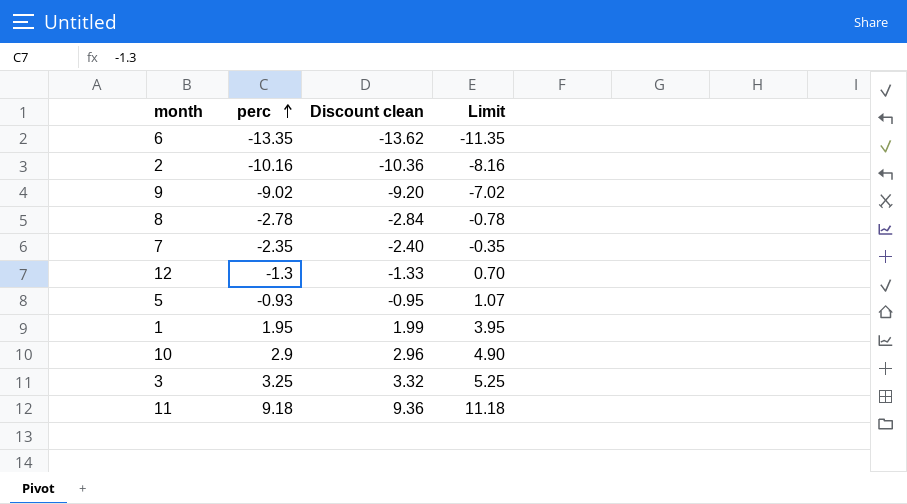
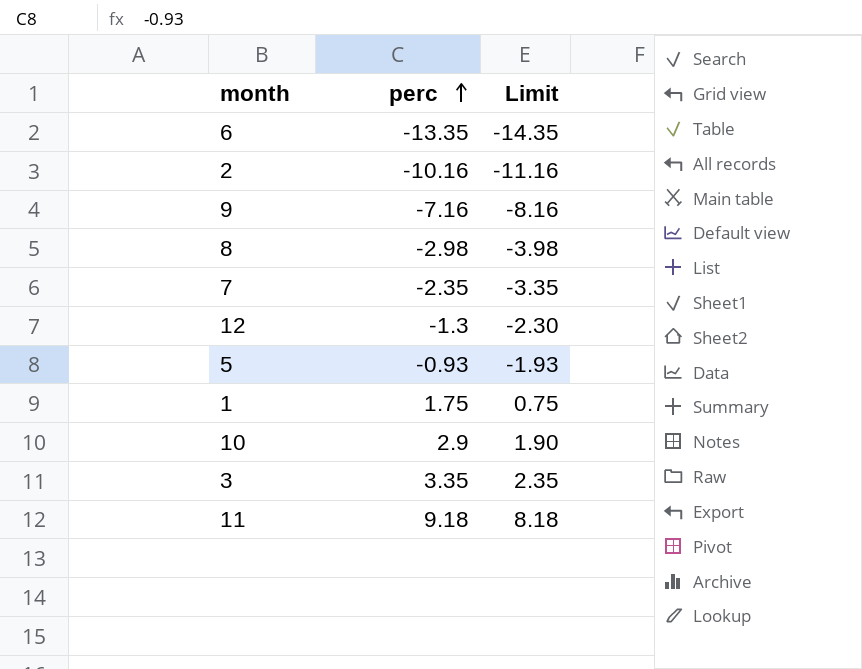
column Discount clean | formula: [perc] * 1.02 -> none
column Limit | formula: [perc] + 2 -> [perc] - 1
9 | perc: -9.02 -> -7.16
8 | perc: -2.78 -> -2.98
1 | perc: 1.95 -> 1.75
3 | perc: 3.25 -> 3.35

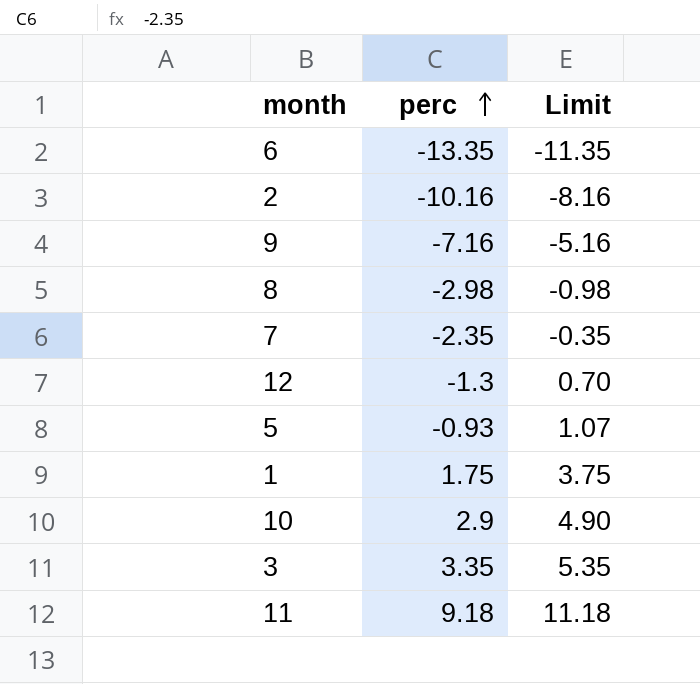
column Limit | formula: [perc] - 1 -> [perc] + 2

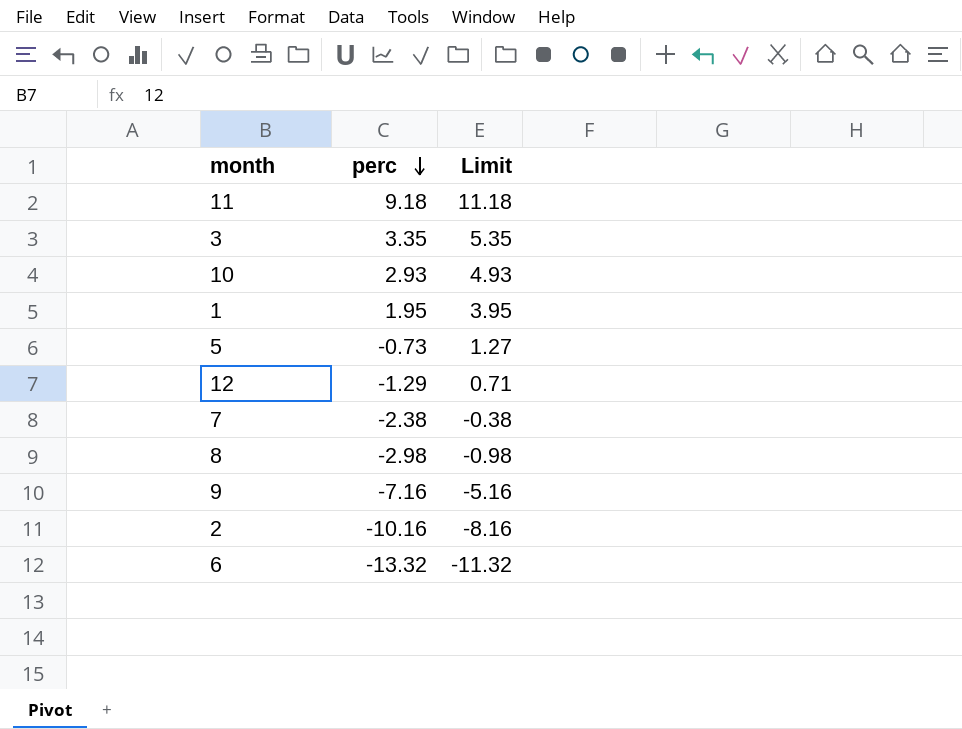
row order: perc ascending -> perc descending
10 | perc: 2.9 -> 2.93
10 | Limit: 4.90 -> 4.93
1 | perc: 1.75 -> 1.95
1 | Limit: 3.75 -> 3.95
5 | perc: -0.93 -> -0.73
5 | Limit: 1.07 -> 1.27
12 | perc: -1.3 -> -1.29
12 | Limit: 0.70 -> 0.71
7 | perc: -2.35 -> -2.38
7 | Limit: -0.35 -> -0.38
6 | perc: -13.35 -> -13.32
6 | Limit: -11.35 -> -11.32

